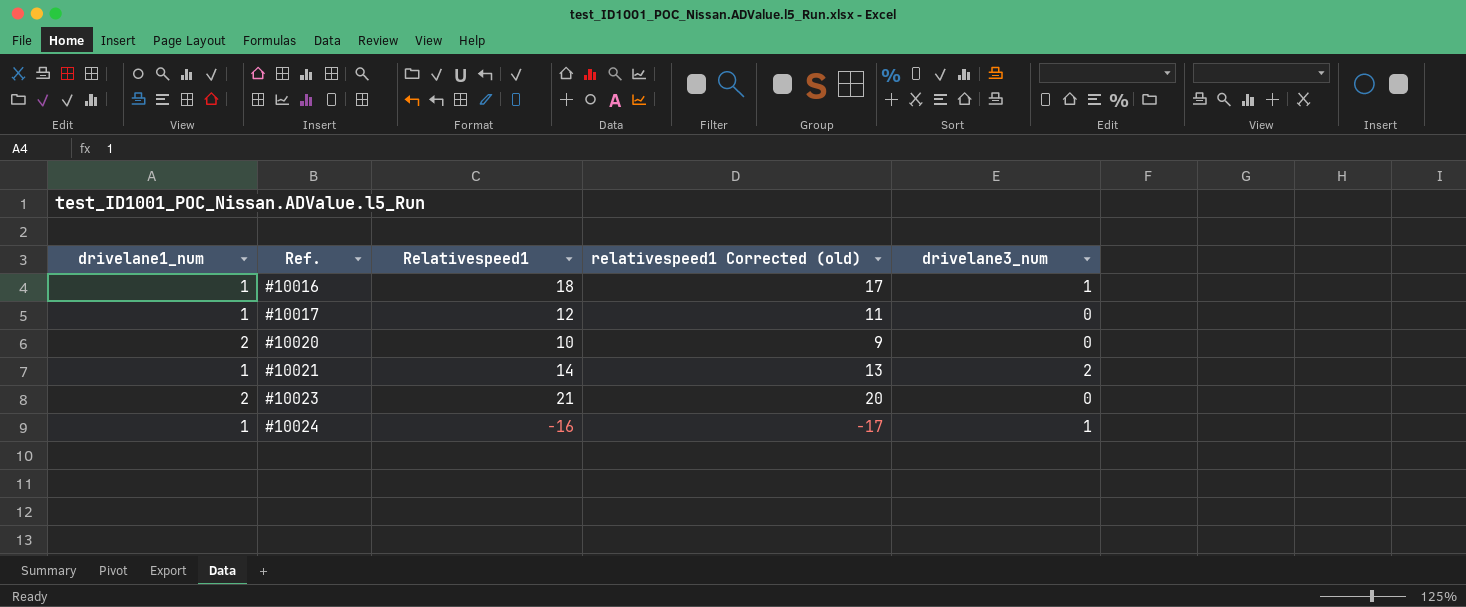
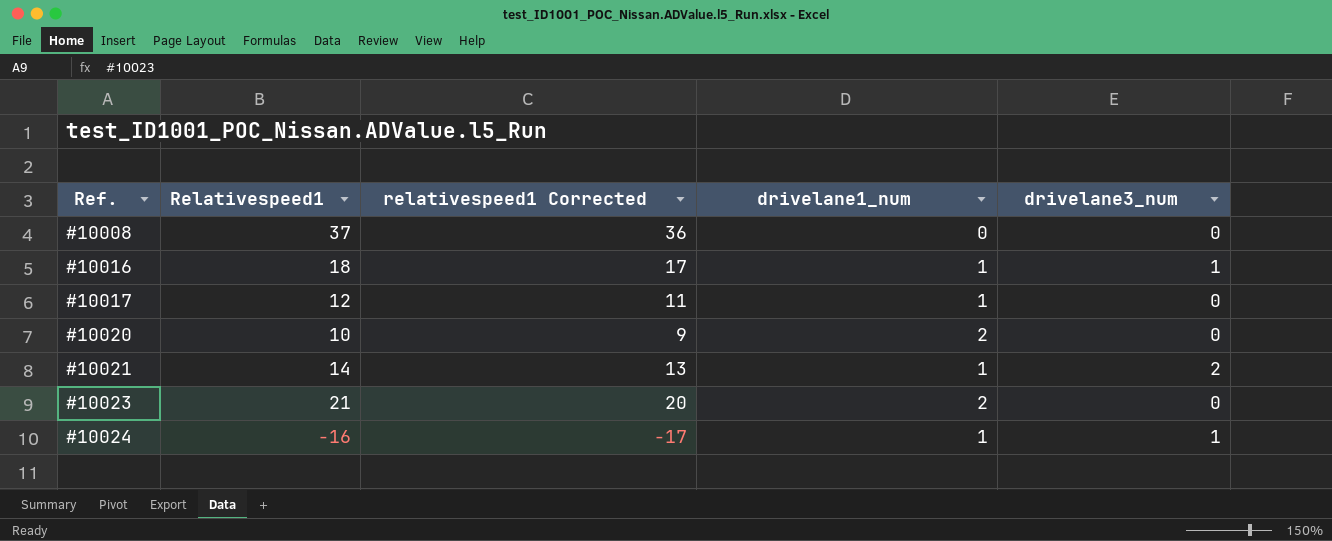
column name: relativespeed1 Corrected (old) -> relativespeed1 Corrected
column drivelane1_num | position: 1 -> 4
row #10008: none -> 37 | 36 | 0 | 0

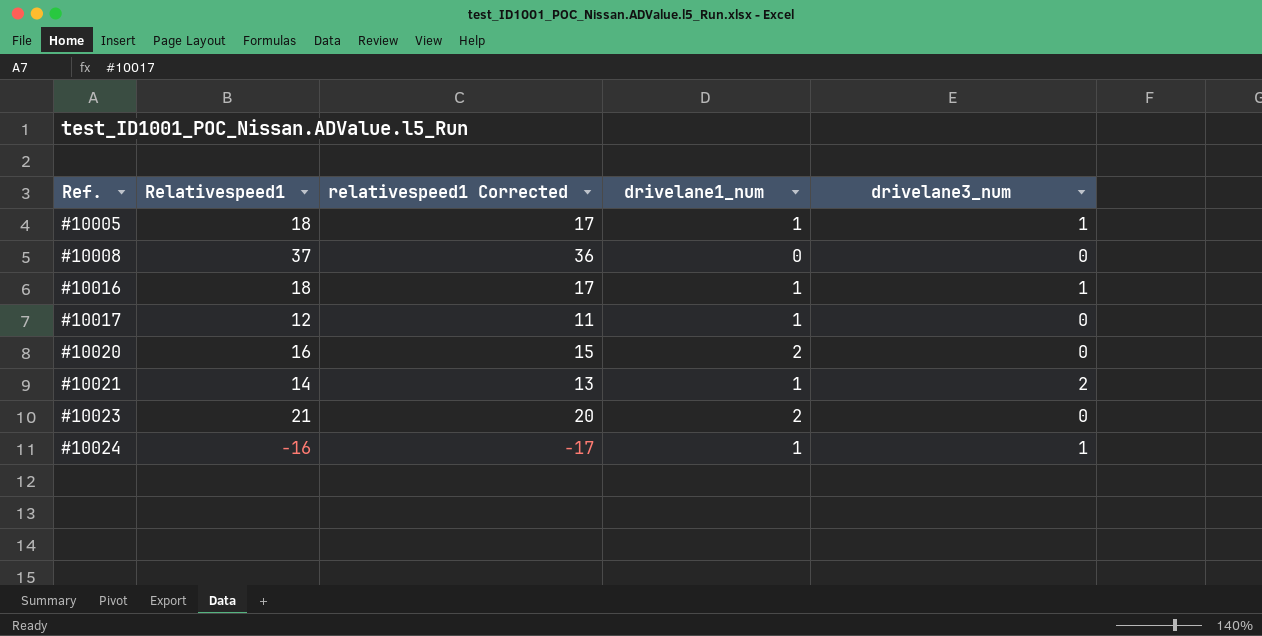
row #10005: none -> 18 | 17 | 1 | 1
#10020 | Relativespeed1: 10 -> 16
#10020 | relativespeed1 Corrected: 9 -> 15

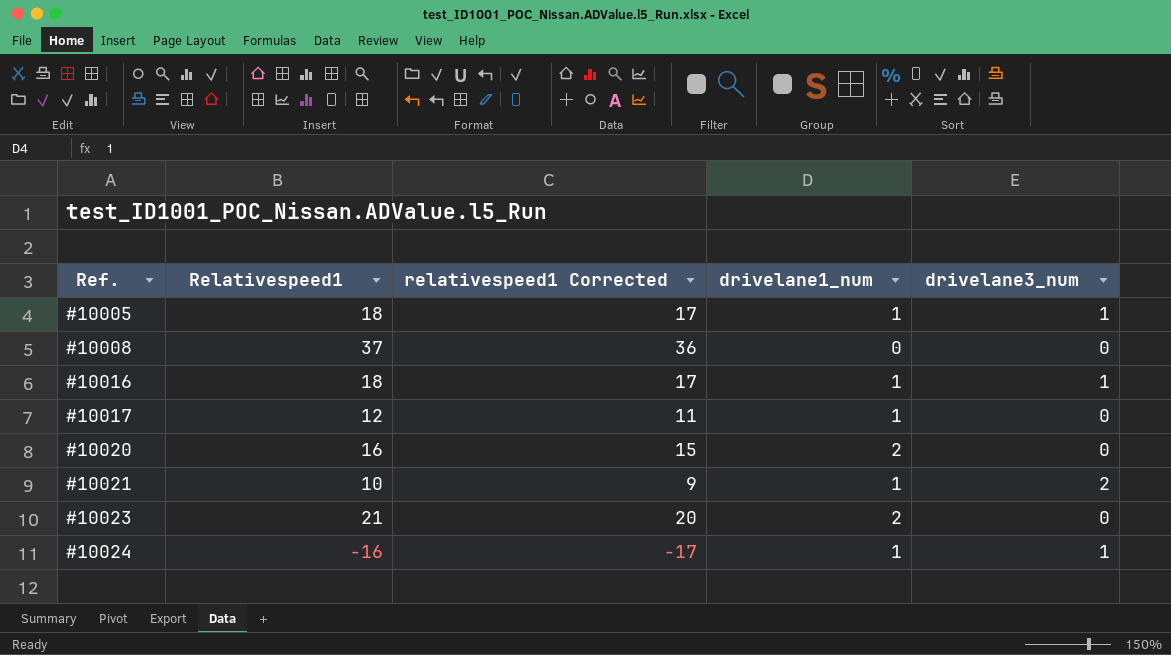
#10021 | Relativespeed1: 14 -> 10
#10021 | relativespeed1 Corrected: 13 -> 9

